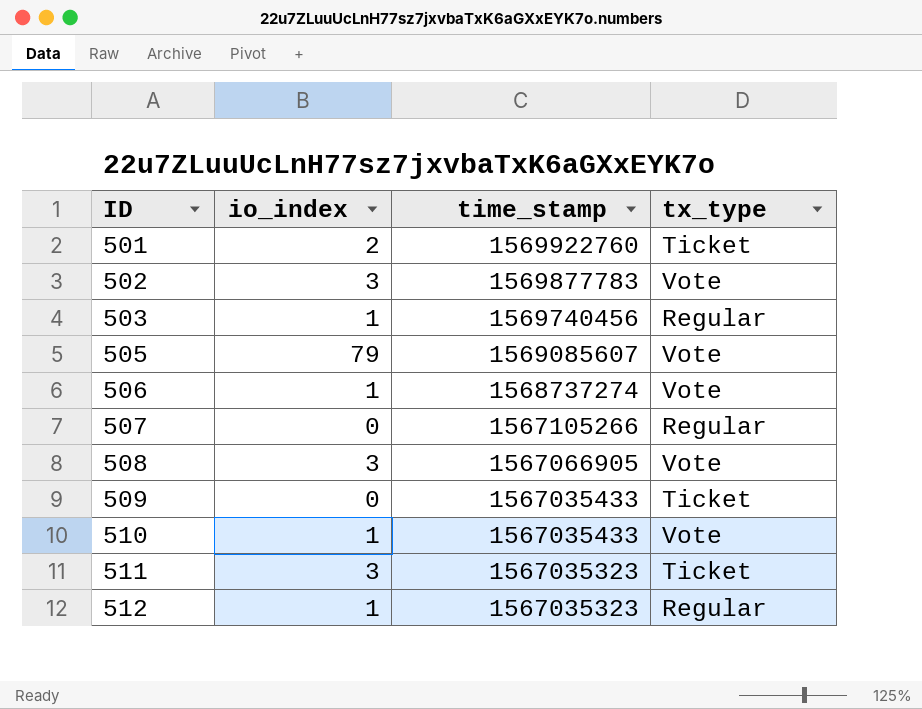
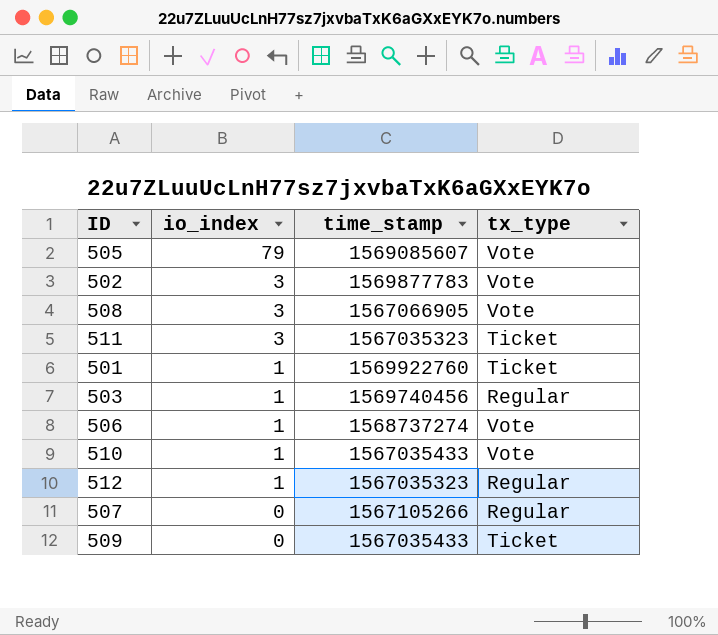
row order: ID ascending -> io_index descending
501 | io_index: 2 -> 1

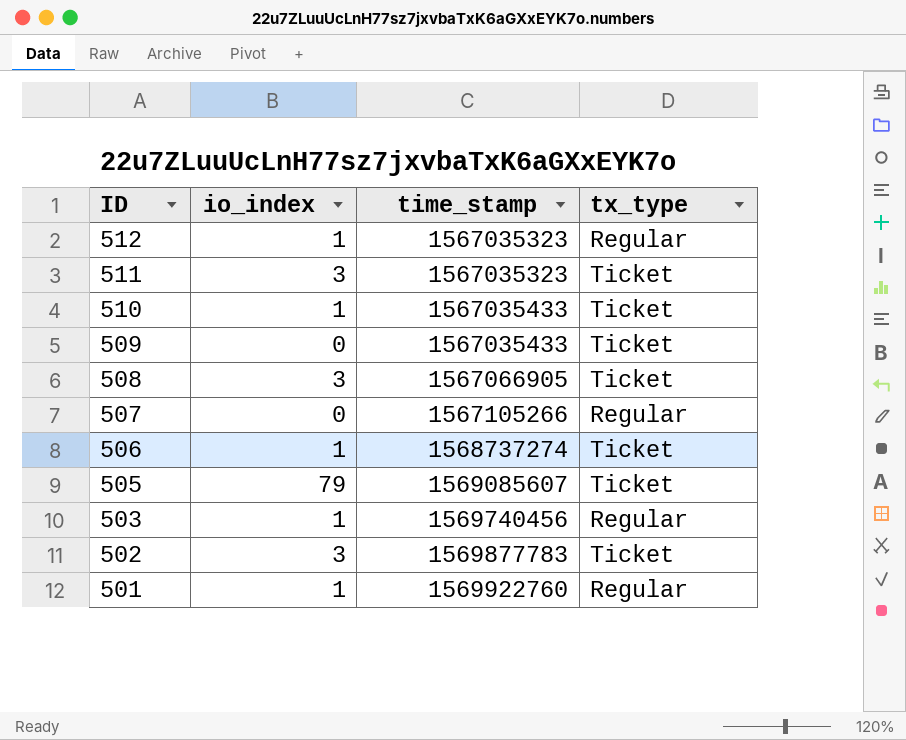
row order: io_index descending -> ID descending
510 | tx_type: Vote -> Ticket
508 | tx_type: Vote -> Ticket
506 | tx_type: Vote -> Ticket
505 | tx_type: Vote -> Ticket
502 | tx_type: Vote -> Ticket
501 | tx_type: Ticket -> Regular

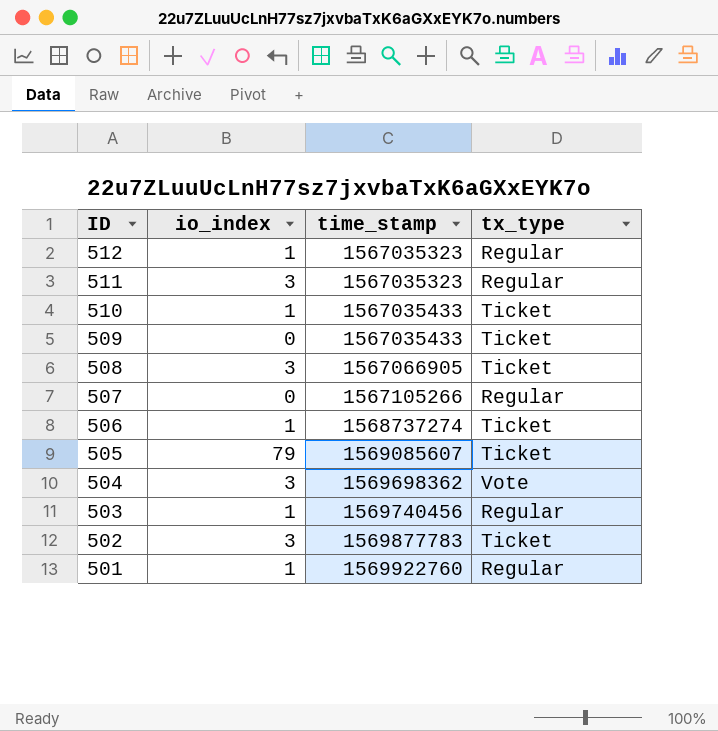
511 | tx_type: Ticket -> Regular
row 504: none -> 3 | 1569698362 | Vote

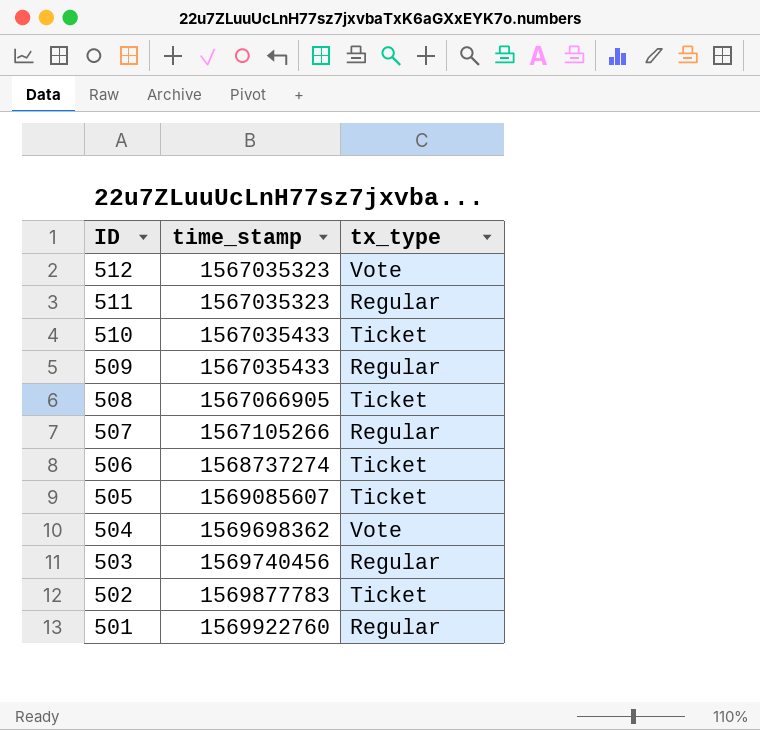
column io_index | position: 2 -> none
512 | tx_type: Regular -> Vote
509 | tx_type: Ticket -> Regular

